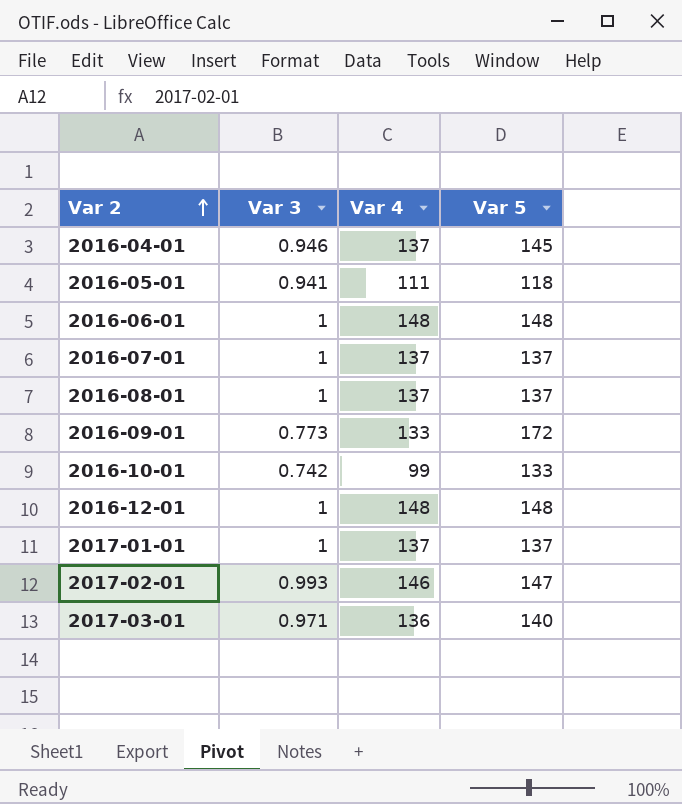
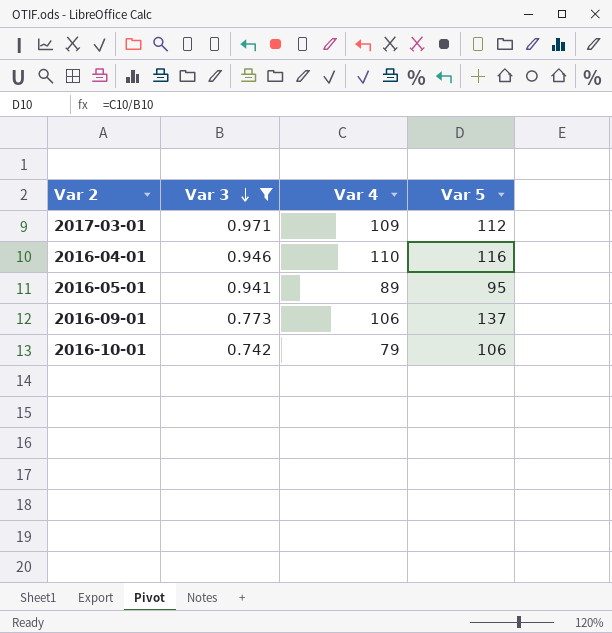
filter: none -> Var 3 <= 0.971
row order: Var 2 ascending -> Var 3 descending
2017-03-01 | Var 4: 136 -> 109
2017-03-01 | Var 5: 140 -> 112
2016-04-01 | Var 4: 137 -> 110
2016-04-01 | Var 5: 145 -> 116
2016-05-01 | Var 4: 111 -> 89
2016-05-01 | Var 5: 118 -> 95
2016-09-01 | Var 4: 133 -> 106
2016-09-01 | Var 5: 172 -> 137
2016-10-01 | Var 4: 99 -> 79
2016-10-01 | Var 5: 133 -> 106

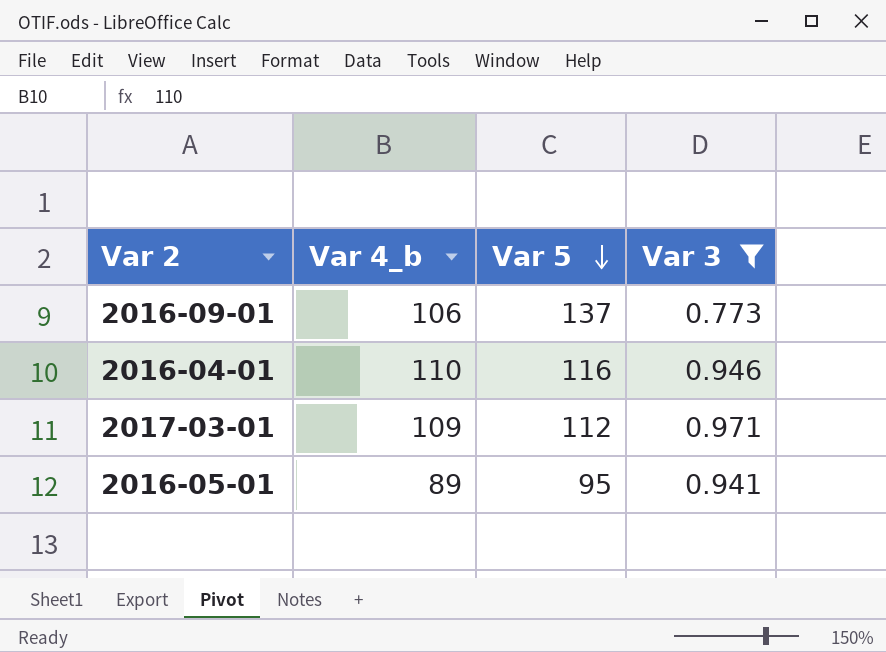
row order: Var 3 descending -> Var 5 descending
column name: Var 4 -> Var 4_b
column Var 3 | position: 2 -> 4
row 2016-10-01: 0.742 | 79 | 106 -> none

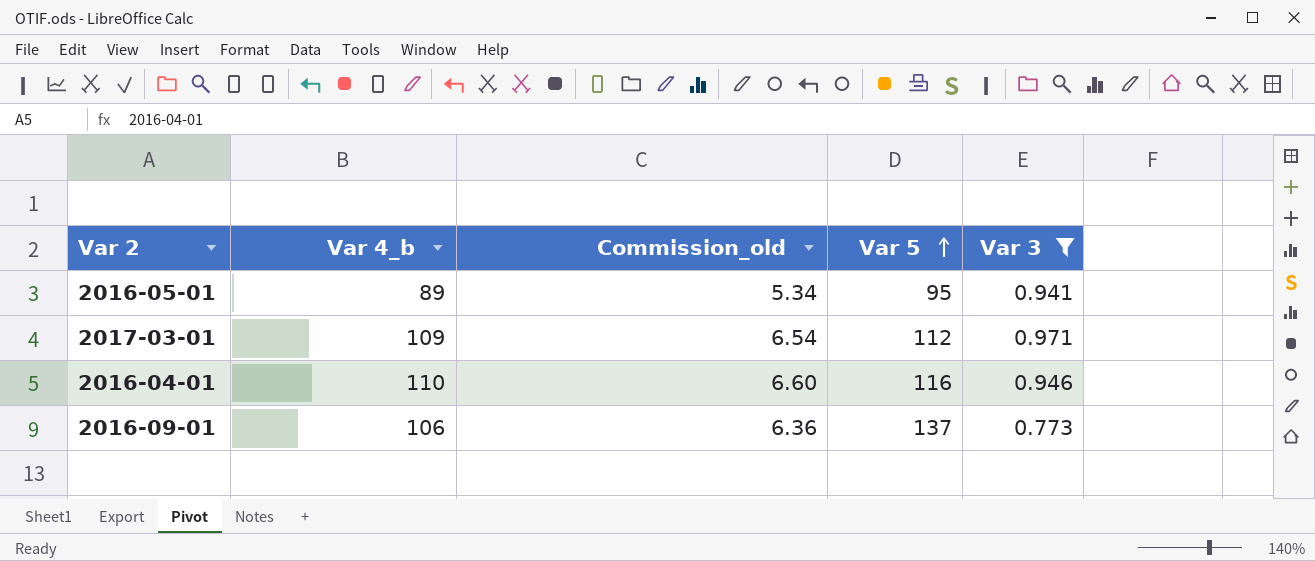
row order: Var 5 descending -> Var 5 ascending
column Commission_old | formula: none -> [Var 4_b] * 0.06

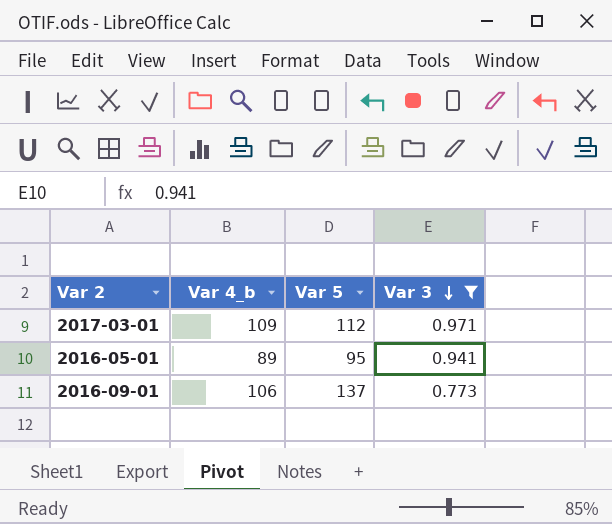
row order: Var 5 ascending -> Var 3 descending
column Commission_old | formula: [Var 4_b] * 0.06 -> none
row 2016-04-01: 110 | 6.60 | 116 | 0.946 -> none

